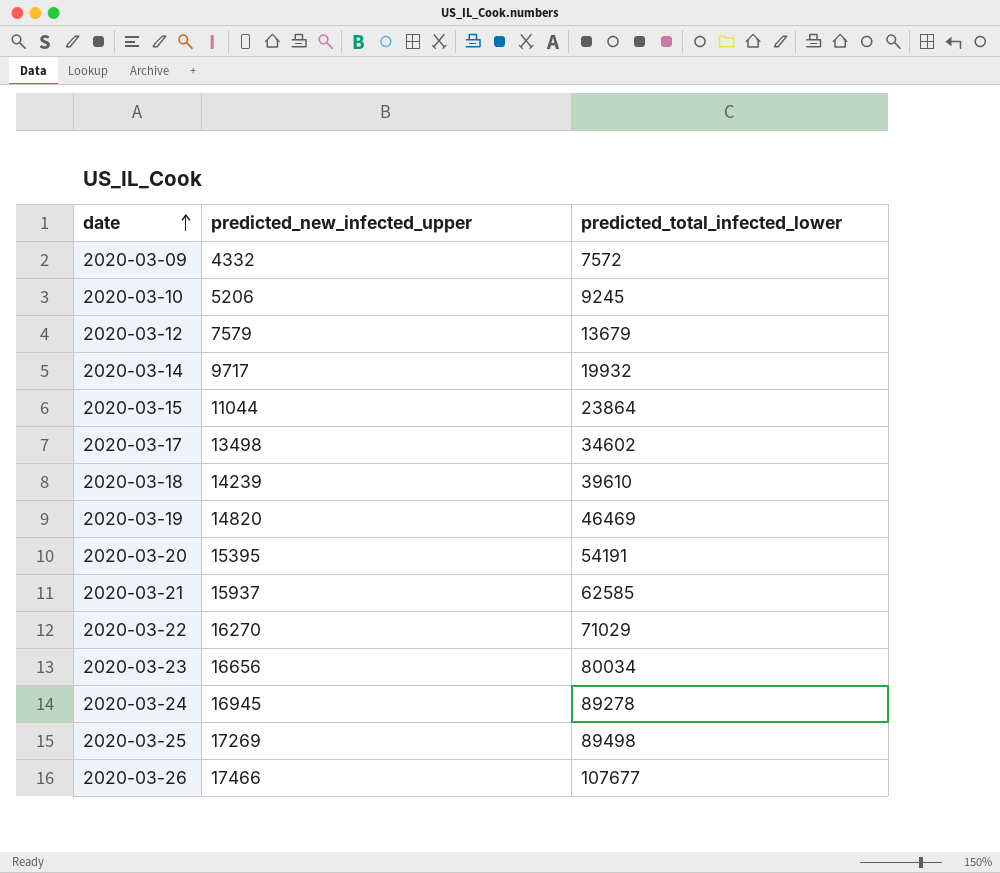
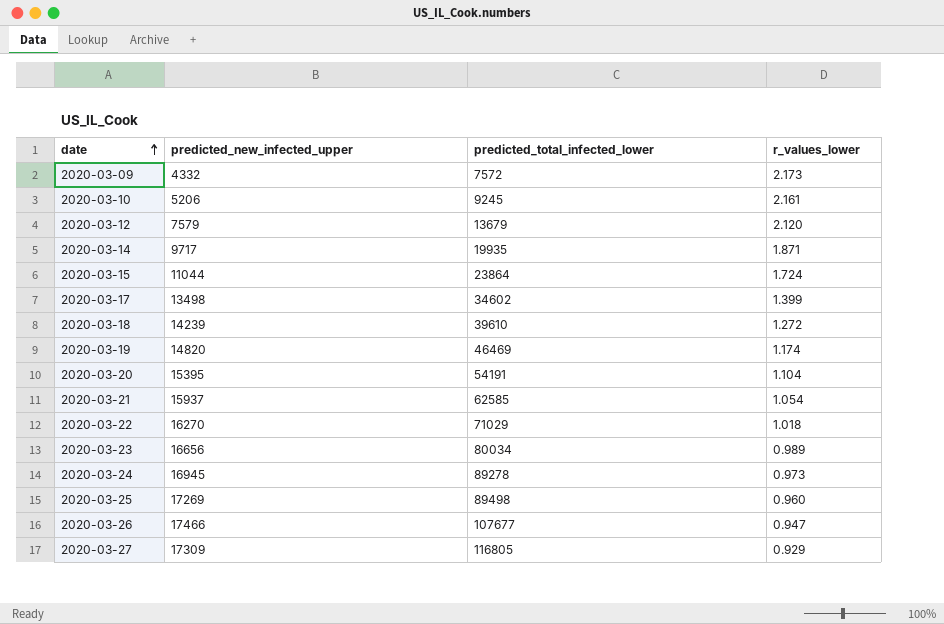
column r_values_lower | position: none -> 4
2020-03-14 | predicted_total_infected_lower: 19932 -> 19935
row 2020-03-27: none -> 17309 | 116805 | 0.929

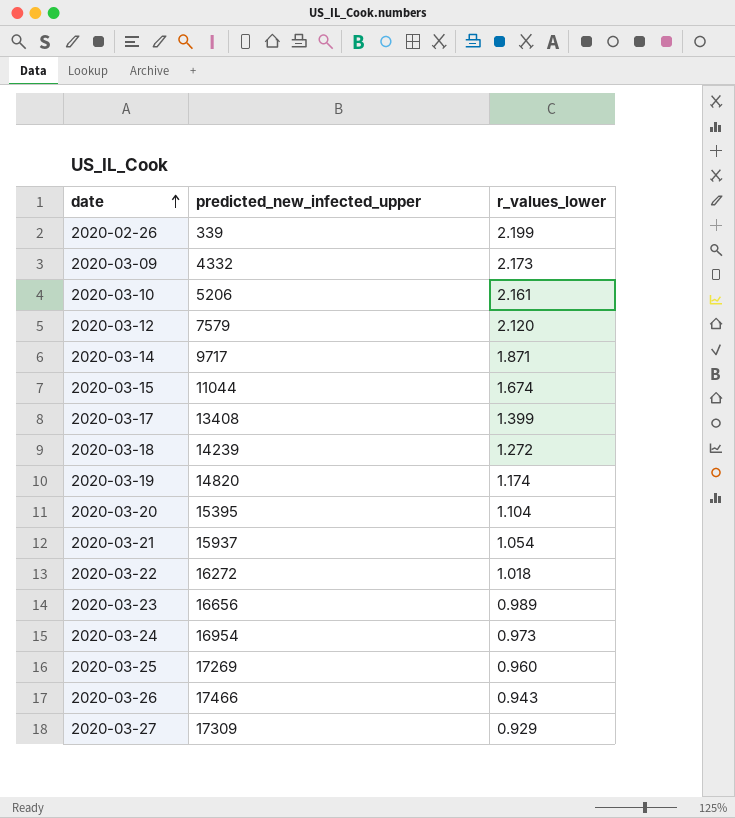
column predicted_total_infected_lower | position: 3 -> none
row 2020-02-26: none -> 339 | 2.199
2020-03-15 | r_values_lower: 1.724 -> 1.674
2020-03-17 | predicted_new_infected_upper: 13498 -> 13408
2020-03-22 | predicted_new_infected_upper: 16270 -> 16272
2020-03-24 | predicted_new_infected_upper: 16945 -> 16954
2020-03-26 | r_values_lower: 0.947 -> 0.943

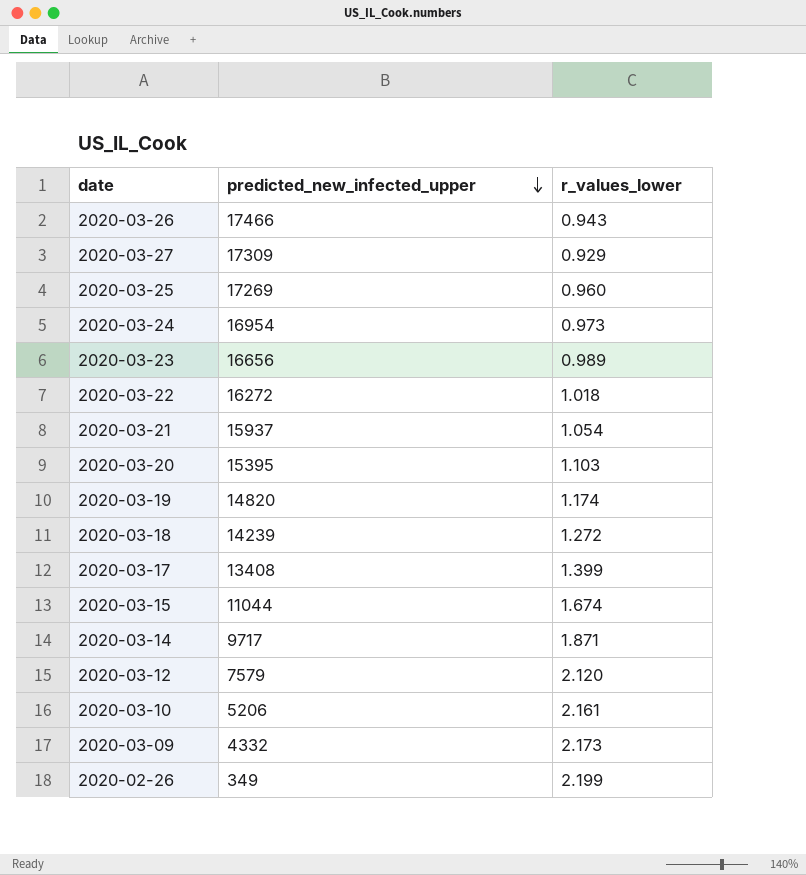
row order: date ascending -> predicted_new_infected_upper descending
2020-03-20 | r_values_lower: 1.104 -> 1.103
2020-02-26 | predicted_new_infected_upper: 339 -> 349

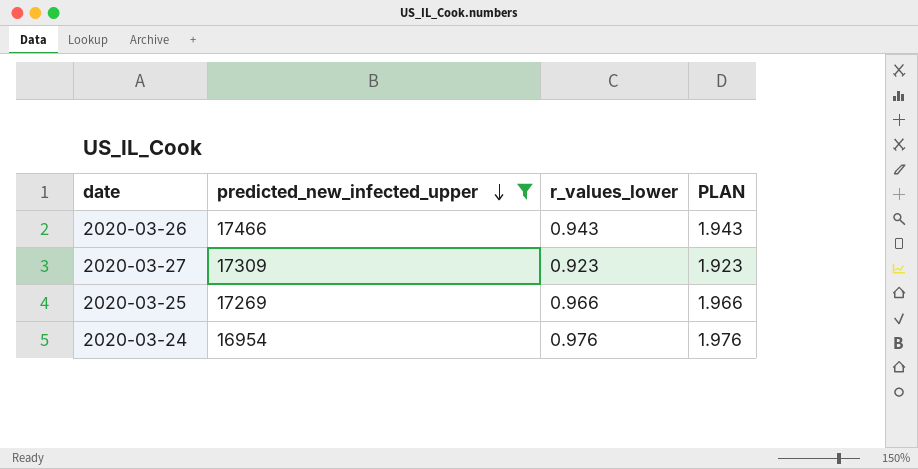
filter: none -> predicted_new_infected_upper >= 16954
column PLAN | formula: none -> [r_values_lower] + 1
2020-03-27 | r_values_lower: 0.929 -> 0.923
2020-03-25 | r_values_lower: 0.960 -> 0.966
2020-03-24 | r_values_lower: 0.973 -> 0.976

